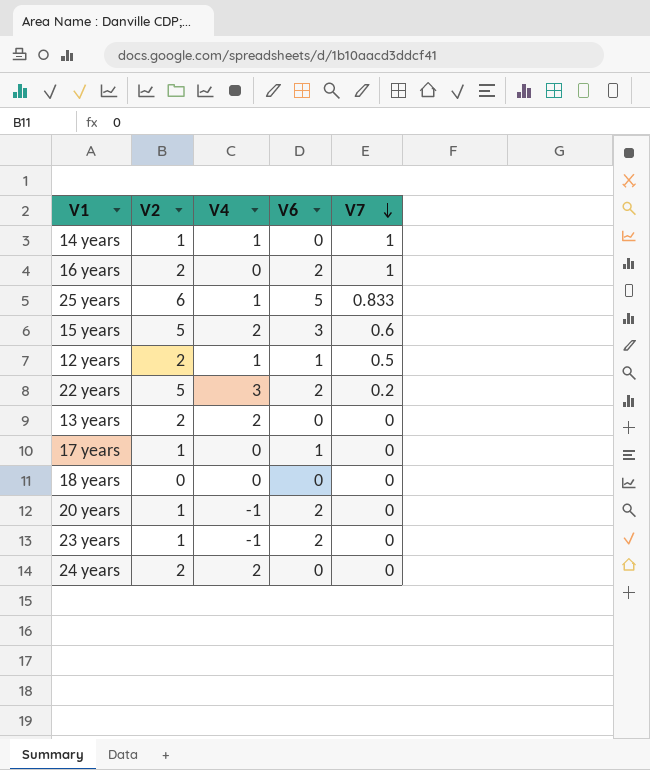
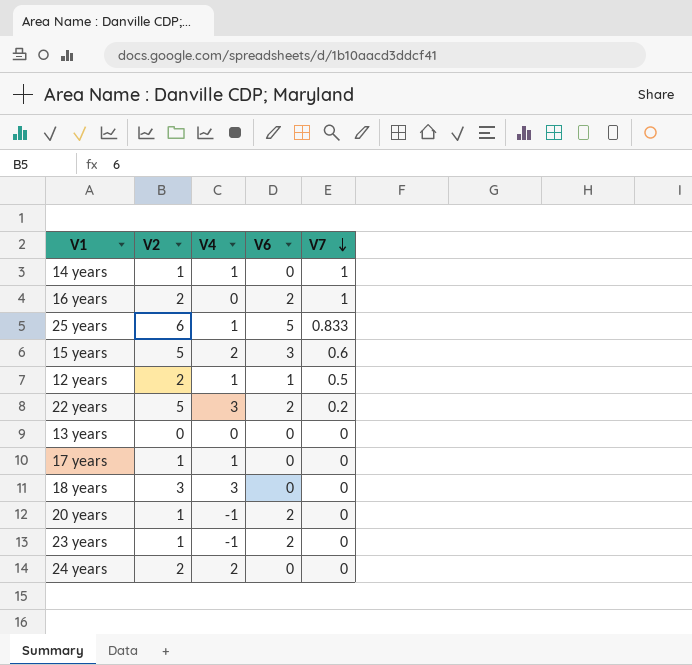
13 years | V2: 2 -> 0
13 years | V4: 2 -> 0
17 years | V4: 0 -> 1
17 years | V6: 1 -> 0
18 years | V2: 0 -> 3
18 years | V4: 0 -> 3

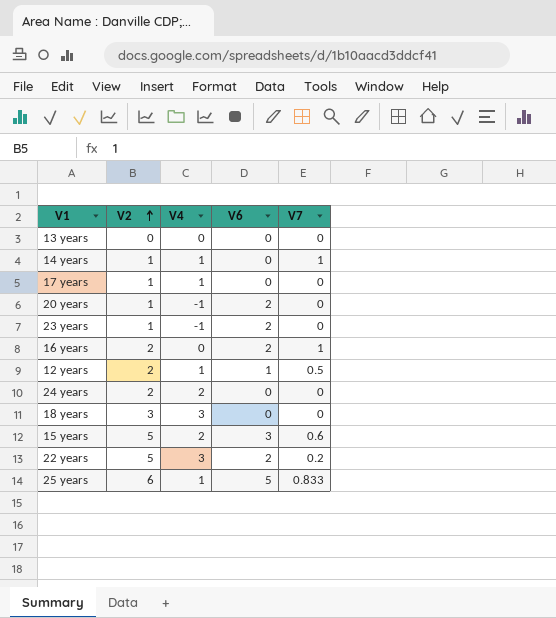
row order: V7 descending -> V2 ascending

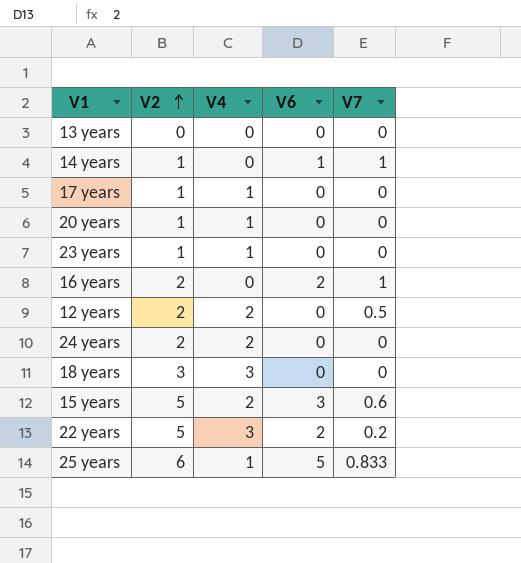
14 years | V4: 1 -> 0
14 years | V6: 0 -> 1
20 years | V4: -1 -> 1
20 years | V6: 2 -> 0
23 years | V4: -1 -> 1
23 years | V6: 2 -> 0
12 years | V4: 1 -> 2
12 years | V6: 1 -> 0

